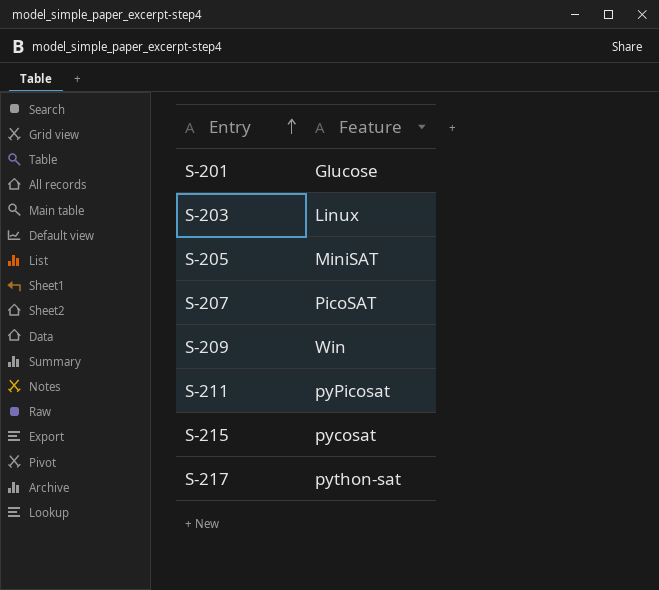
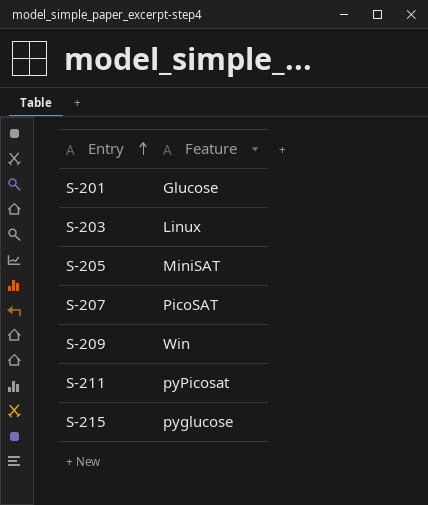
row S-217: python-sat -> none
S-215 | Feature: pycosat -> pyglucose

